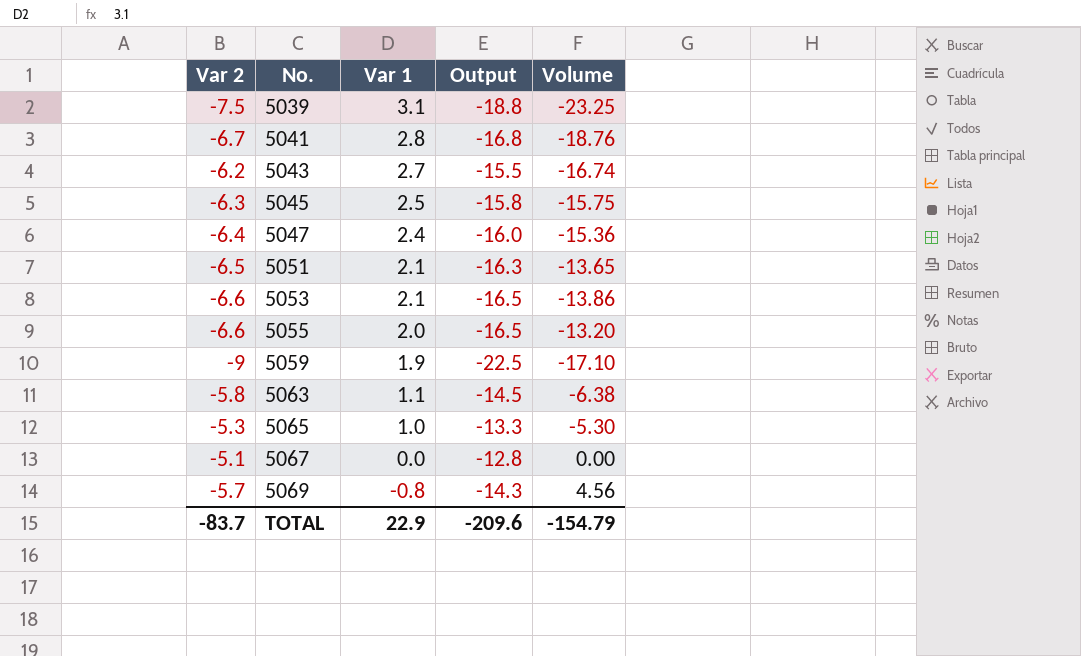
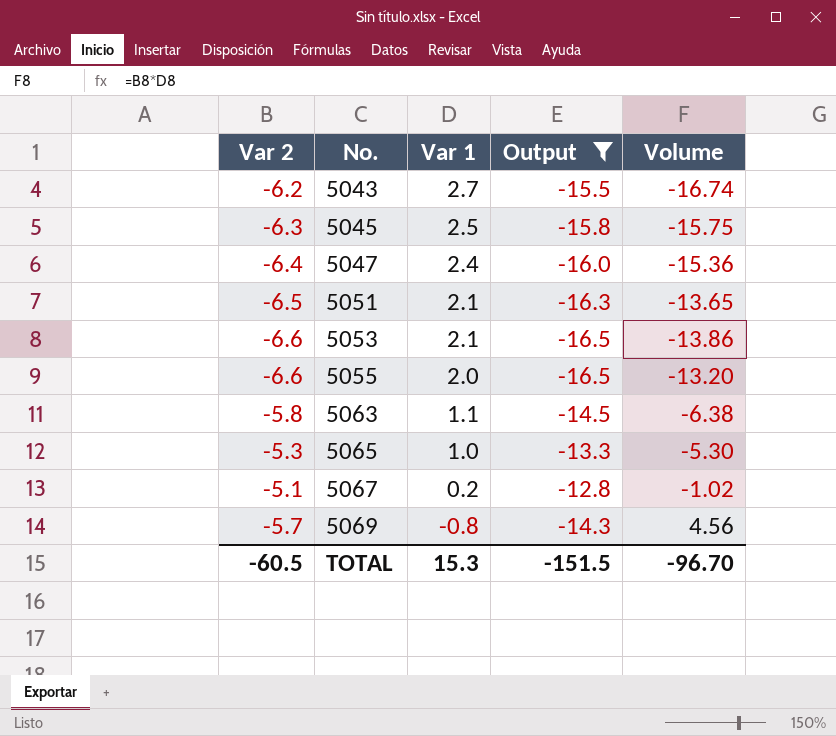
filter: none -> Output >= -16.5
5067 | Var 1: 0.0 -> 0.2
5067 | Volume: 0.00 -> -1.02
TOTAL | Var 2: -83.7 -> -60.5
TOTAL | Var 1: 22.9 -> 15.3
TOTAL | Output: -209.6 -> -151.5
TOTAL | Volume: -154.79 -> -96.70

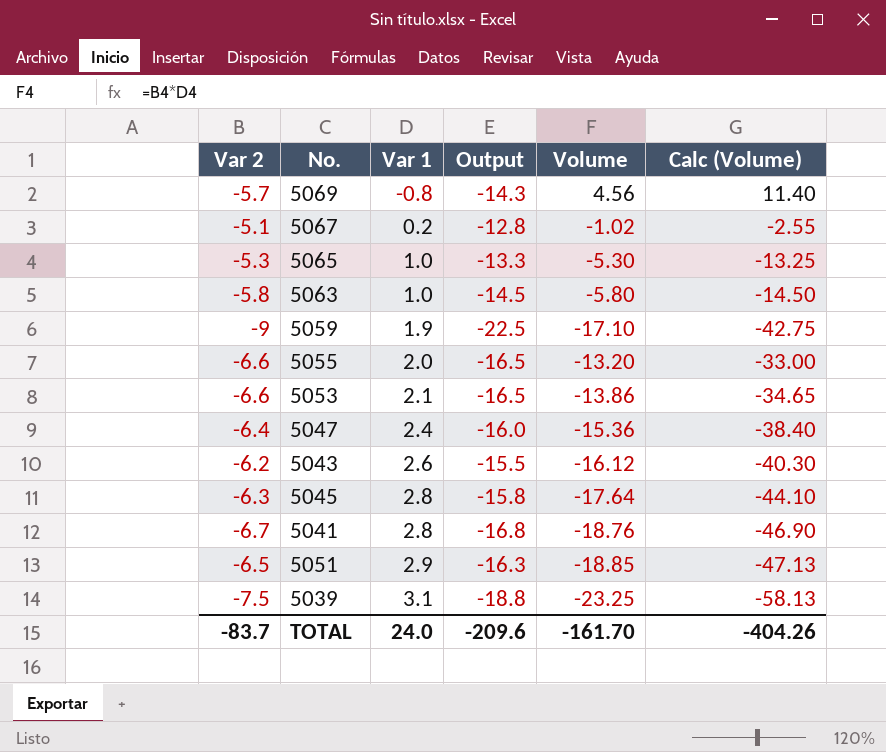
filter: Output >= -16.5 -> none
row order: No. ascending -> Var 1 ascending
column Calc (Volume) | formula: none -> [Volume] * 2.5
5063 | Var 1: 1.1 -> 1.0
5063 | Volume: -6.38 -> -5.80
5043 | Var 1: 2.7 -> 2.6
5043 | Volume: -16.74 -> -16.12
5045 | Var 1: 2.5 -> 2.8
5045 | Volume: -15.75 -> -17.64
5051 | Var 1: 2.1 -> 2.9
5051 | Volume: -13.65 -> -18.85
TOTAL | Var 2: -60.5 -> -83.7
TOTAL | Var 1: 15.3 -> 24.0
TOTAL | Output: -151.5 -> -209.6
TOTAL | Volume: -96.70 -> -161.70

